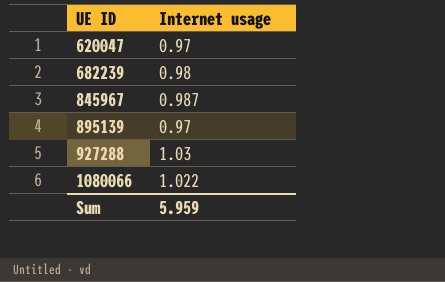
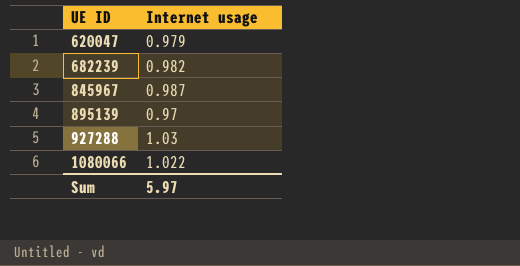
620047 | Internet usage: 0.97 -> 0.979
682239 | Internet usage: 0.98 -> 0.982
Sum | Internet usage: 5.959 -> 5.97

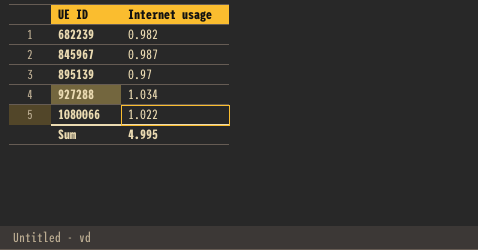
row 620047: 0.979 -> none
927288 | Internet usage: 1.03 -> 1.034
Sum | Internet usage: 5.97 -> 4.995

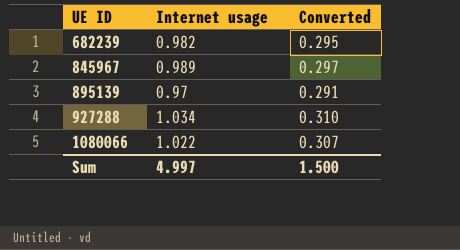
column Converted | formula: none -> [Internet usage] * 0.3
845967 | Internet usage: 0.987 -> 0.989
Sum | Internet usage: 4.995 -> 4.997

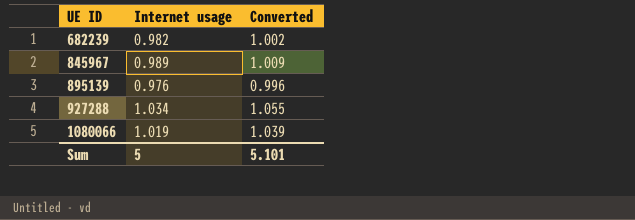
column Converted | formula: [Internet usage] * 0.3 -> [Internet usage] * 1.02
895139 | Internet usage: 0.97 -> 0.976
1080066 | Internet usage: 1.022 -> 1.019
Sum | Internet usage: 4.997 -> 5
Sum | Converted: 1.500 -> 5.101

